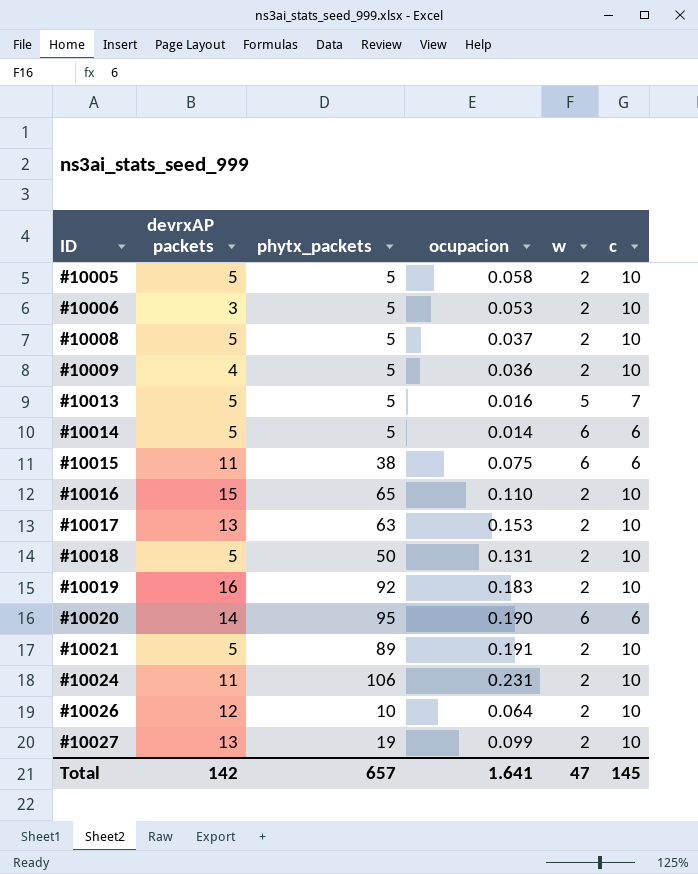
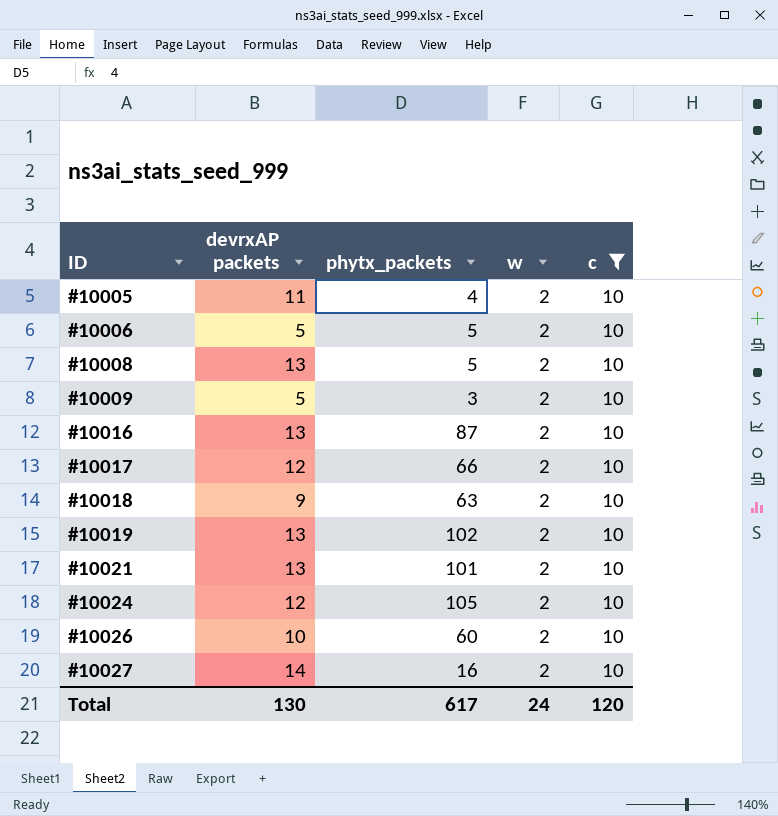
filter: none -> c = 10
column ocupacion | position: 4 -> none
#10005 | devrxAP packets: 5 -> 11
#10005 | phytx_packets: 5 -> 4
#10006 | devrxAP packets: 3 -> 5
#10008 | devrxAP packets: 5 -> 13
#10009 | devrxAP packets: 4 -> 5
#10009 | phytx_packets: 5 -> 3
#10016 | devrxAP packets: 15 -> 13
#10016 | phytx_packets: 65 -> 87
#10017 | devrxAP packets: 13 -> 12
#10017 | phytx_packets: 63 -> 66
#10018 | devrxAP packets: 5 -> 9
#10018 | phytx_packets: 50 -> 63
#10019 | devrxAP packets: 16 -> 13
#10019 | phytx_packets: 92 -> 102
#10021 | devrxAP packets: 5 -> 13
#10021 | phytx_packets: 89 -> 101
#10024 | devrxAP packets: 11 -> 12
#10024 | phytx_packets: 106 -> 105
#10026 | devrxAP packets: 12 -> 10
#10026 | phytx_packets: 10 -> 60
#10027 | devrxAP packets: 13 -> 14
#10027 | phytx_packets: 19 -> 16
Total | devrxAP packets: 142 -> 130
Total | phytx_packets: 657 -> 617
Total | w: 47 -> 24
Total | c: 145 -> 120

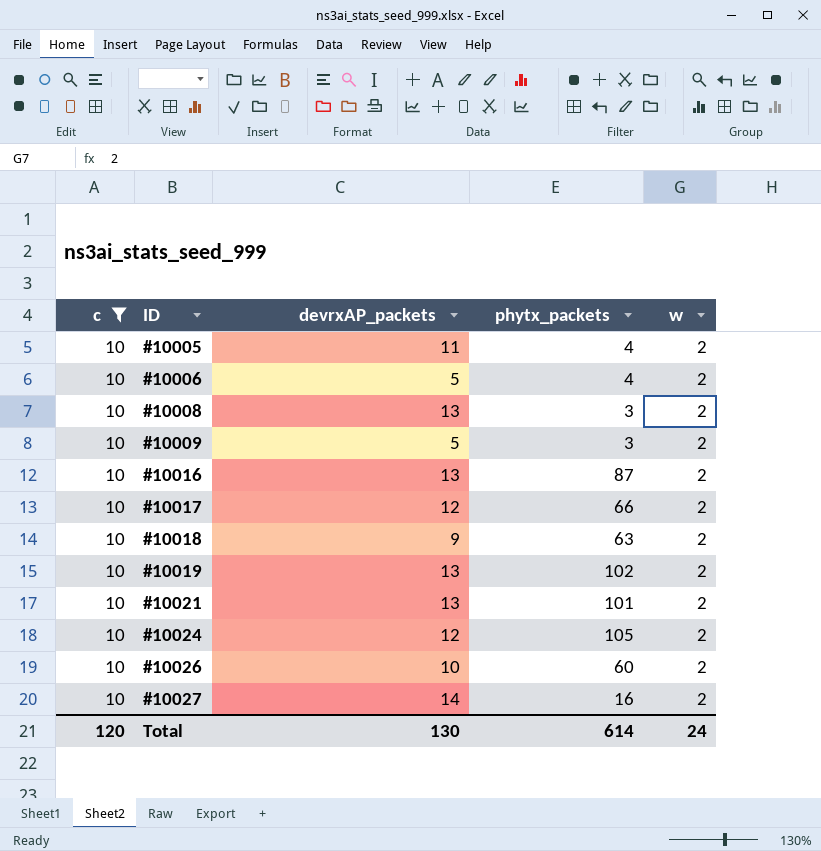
column c | position: 5 -> 1
column name: devrxAP packets -> devrxAP_packets
#10006 | phytx_packets: 5 -> 4
#10008 | phytx_packets: 5 -> 3
Total | phytx_packets: 617 -> 614

